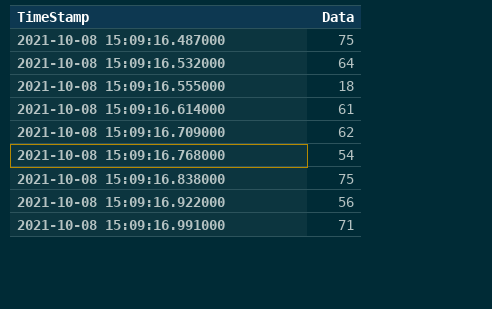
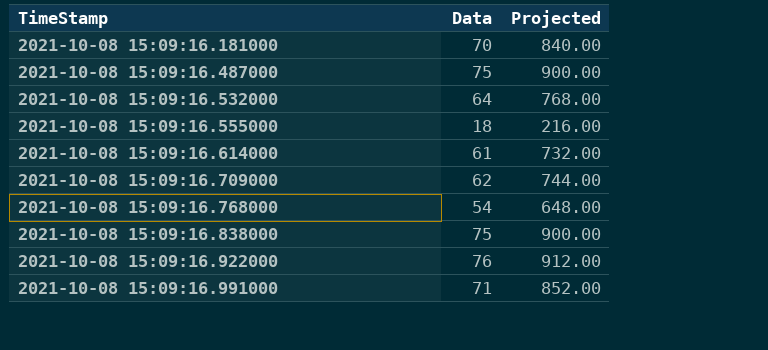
column Projected | formula: none -> [Data] * 12
row 2021-10-08 15:09:16.181000: none -> 70 | 840.00
2021-10-08 15:09:16.922000 | Data: 56 -> 76

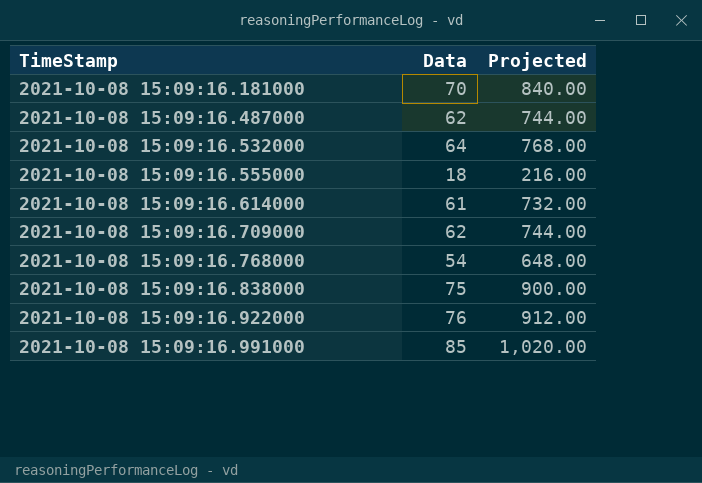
2021-10-08 15:09:16.487000 | Data: 75 -> 62
2021-10-08 15:09:16.487000 | Projected: 900.00 -> 744.00
2021-10-08 15:09:16.991000 | Data: 71 -> 85
2021-10-08 15:09:16.991000 | Projected: 852.00 -> 1,020.00

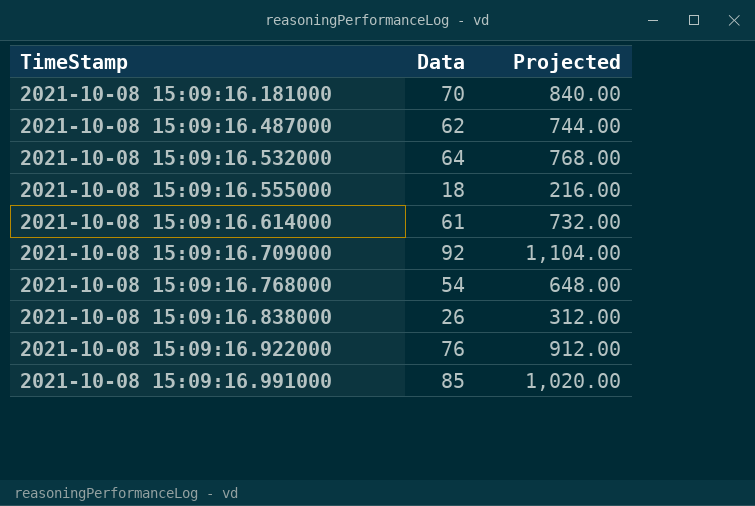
2021-10-08 15:09:16.709000 | Data: 62 -> 92
2021-10-08 15:09:16.709000 | Projected: 744.00 -> 1,104.00
2021-10-08 15:09:16.838000 | Data: 75 -> 26
2021-10-08 15:09:16.838000 | Projected: 900.00 -> 312.00

